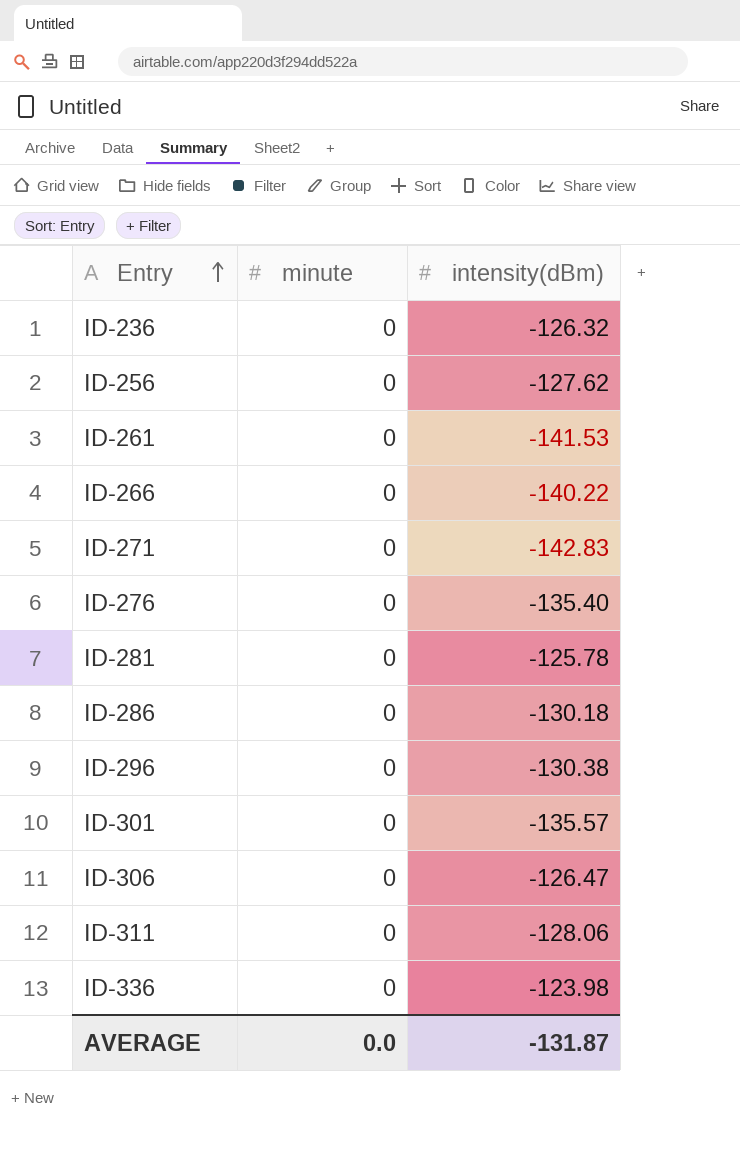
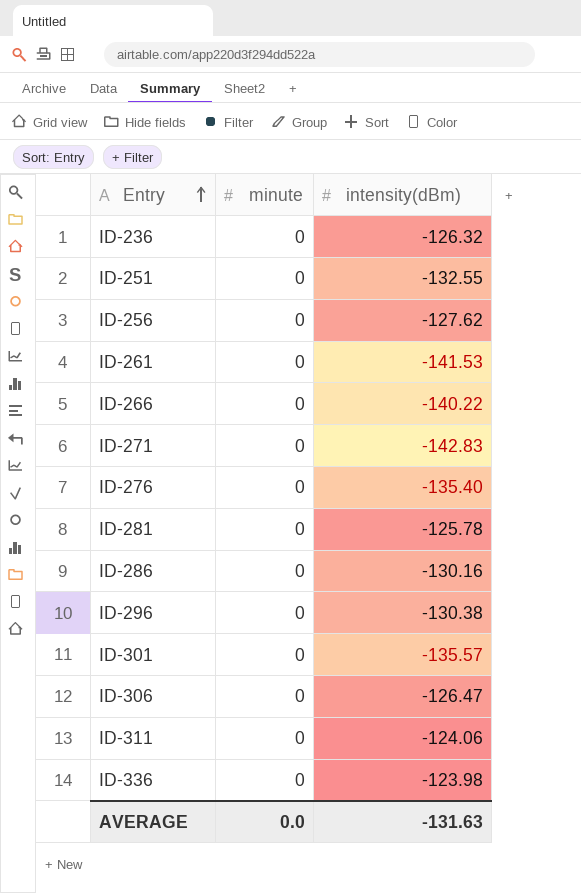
row ID-251: none -> 0 | -132.55
ID-286 | intensity(dBm): -130.18 -> -130.16
ID-311 | intensity(dBm): -128.06 -> -124.06
AVERAGE | intensity(dBm): -131.87 -> -131.63

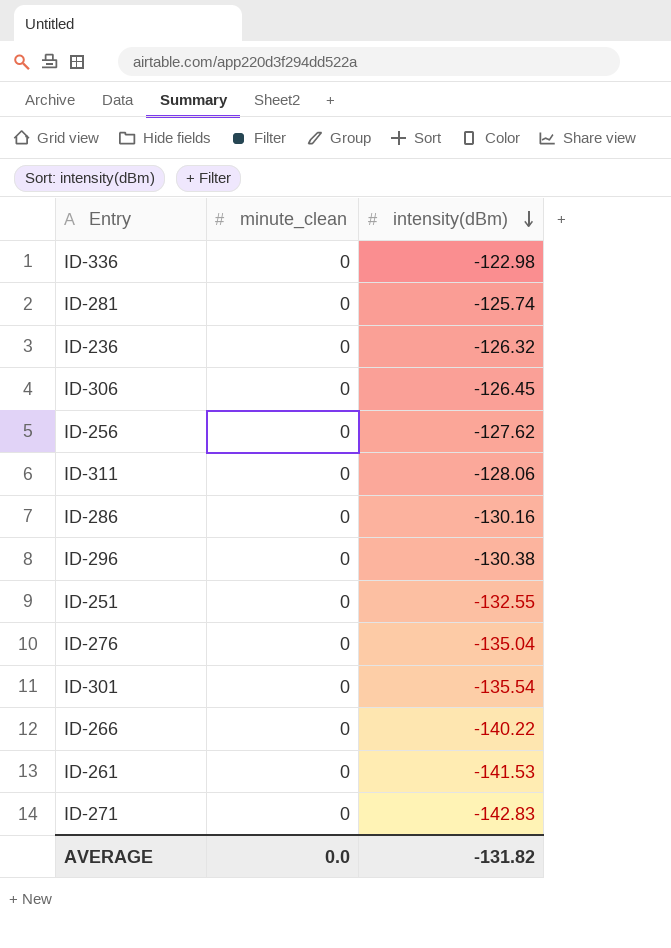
row order: Entry ascending -> intensity(dBm) descending
column name: minute -> minute_clean
ID-336 | intensity(dBm): -123.98 -> -122.98
ID-281 | intensity(dBm): -125.78 -> -125.74
ID-306 | intensity(dBm): -126.47 -> -126.45
ID-311 | intensity(dBm): -124.06 -> -128.06
ID-276 | intensity(dBm): -135.40 -> -135.04
ID-301 | intensity(dBm): -135.57 -> -135.54
AVERAGE | intensity(dBm): -131.63 -> -131.82

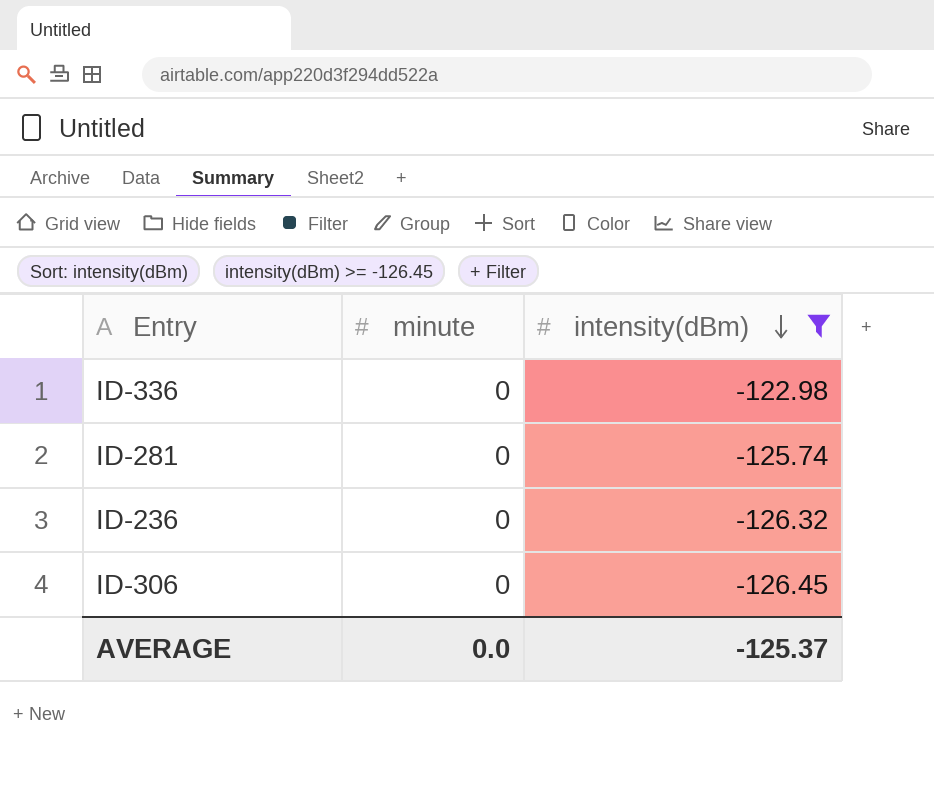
filter: none -> intensity(dBm) >= -126.45
column name: minute_clean -> minute
AVERAGE | intensity(dBm): -131.82 -> -125.37

